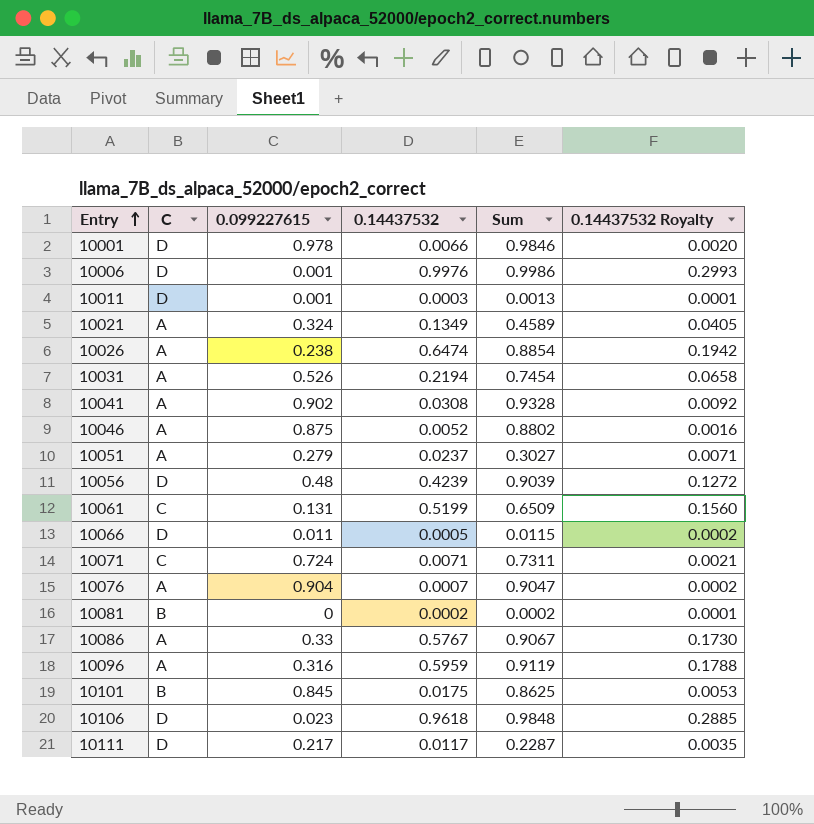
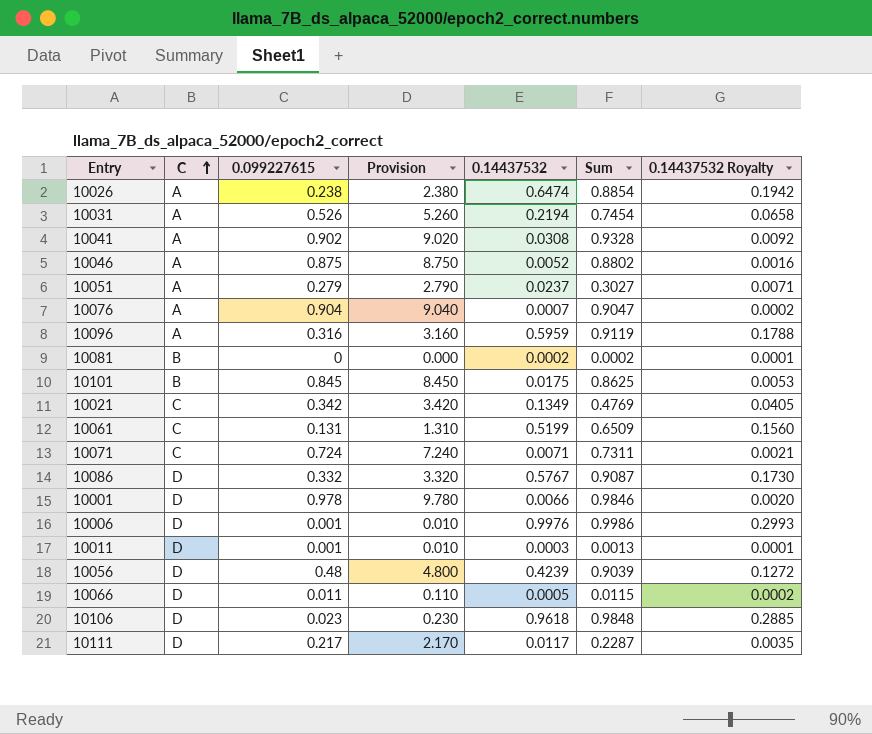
row order: Entry ascending -> C ascending
column Provision | formula: none -> [0.099227615] * 10
10021 | C: A -> C
10021 | 0.099227615: 0.324 -> 0.342
10021 | Sum: 0.4589 -> 0.4769
10086 | C: A -> D
10086 | 0.099227615: 0.33 -> 0.332
10086 | Sum: 0.9067 -> 0.9087

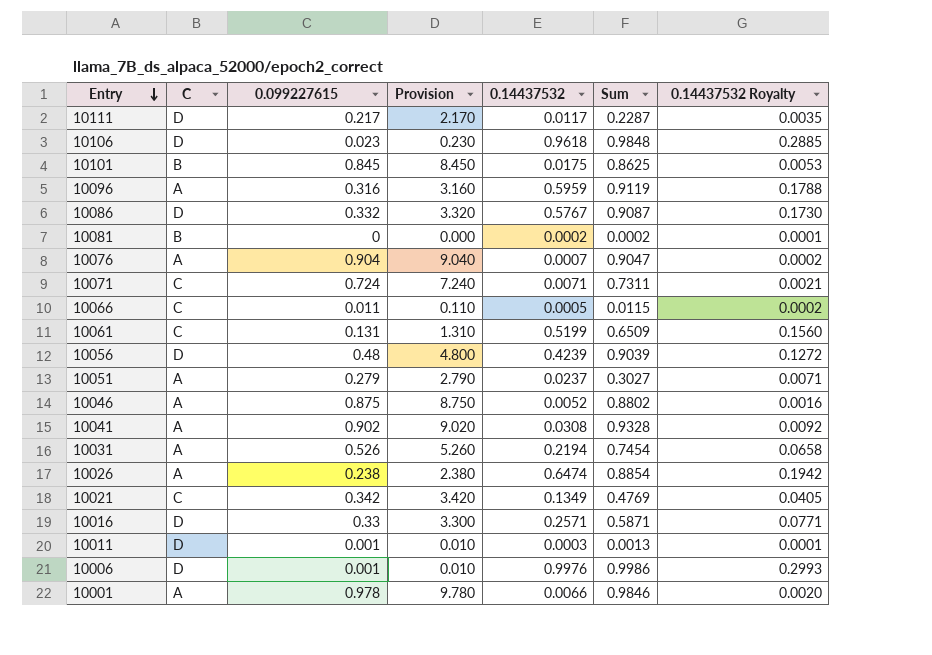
row order: C ascending -> Entry descending
10066 | C: D -> C
row 10016: none -> D | 0.33 | 3.300 | 0.2571 | 0.5871 | 0.0771
10001 | C: D -> A

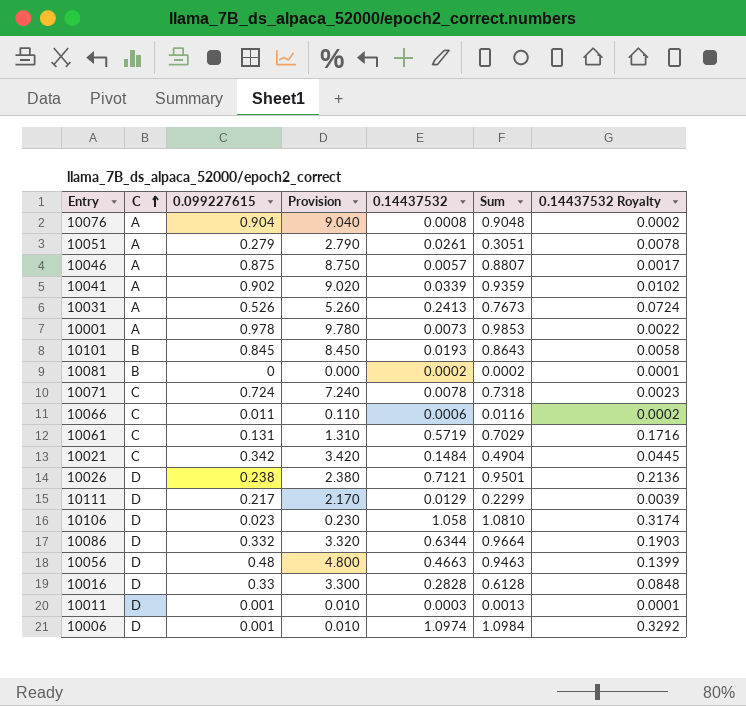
row order: Entry descending -> C ascending
row 10096: A | 0.316 | 3.160 | 0.5959 | 0.9119 | 0.1788 -> none
10076 | 0.14437532: 0.0007 -> 0.0008
10076 | Sum: 0.9047 -> 0.9048
10051 | 0.14437532: 0.0237 -> 0.0261
10051 | Sum: 0.3027 -> 0.3051
10051 | 0.14437532 Royalty: 0.0071 -> 0.0078
10046 | 0.14437532: 0.0052 -> 0.0057
10046 | Sum: 0.8802 -> 0.8807
10046 | 0.14437532 Royalty: 0.0016 -> 0.0017
10041 | 0.14437532: 0.0308 -> 0.0339
10041 | Sum: 0.9328 -> 0.9359
10041 | 0.14437532 Royalty: 0.0092 -> 0.0102
10031 | 0.14437532: 0.2194 -> 0.2413
10031 | Sum: 0.7454 -> 0.7673
10031 | 0.14437532 Royalty: 0.0658 -> 0.0724
10001 | 0.14437532: 0.0066 -> 0.0073
10001 | Sum: 0.9846 -> 0.9853
10001 | 0.14437532 Royalty: 0.0020 -> 0.0022
10101 | 0.14437532: 0.0175 -> 0.0193
10101 | Sum: 0.8625 -> 0.8643
10101 | 0.14437532 Royalty: 0.0053 -> 0.0058
10071 | 0.14437532: 0.0071 -> 0.0078
10071 | Sum: 0.7311 -> 0.7318
10071 | 0.14437532 Royalty: 0.0021 -> 0.0023
10066 | 0.14437532: 0.0005 -> 0.0006
10066 | Sum: 0.0115 -> 0.0116
10061 | 0.14437532: 0.5199 -> 0.5719
10061 | Sum: 0.6509 -> 0.7029
10061 | 0.14437532 Royalty: 0.1560 -> 0.1716
10021 | 0.14437532: 0.1349 -> 0.1484
10021 | Sum: 0.4769 -> 0.4904
10021 | 0.14437532 Royalty: 0.0405 -> 0.0445
10026 | C: A -> D
10026 | 0.14437532: 0.6474 -> 0.7121
10026 | Sum: 0.8854 -> 0.9501
10026 | 0.14437532 Royalty: 0.1942 -> 0.2136
10111 | 0.14437532: 0.0117 -> 0.0129
10111 | Sum: 0.2287 -> 0.2299
10111 | 0.14437532 Royalty: 0.0035 -> 0.0039
10106 | 0.14437532: 0.9618 -> 1.058
10106 | Sum: 0.9848 -> 1.0810
10106 | 0.14437532 Royalty: 0.2885 -> 0.3174
10086 | 0.14437532: 0.5767 -> 0.6344
10086 | Sum: 0.9087 -> 0.9664
10086 | 0.14437532 Royalty: 0.1730 -> 0.1903
10056 | 0.14437532: 0.4239 -> 0.4663
10056 | Sum: 0.9039 -> 0.9463
10056 | 0.14437532 Royalty: 0.1272 -> 0.1399
10016 | 0.14437532: 0.2571 -> 0.2828
10016 | Sum: 0.5871 -> 0.6128
10016 | 0.14437532 Royalty: 0.0771 -> 0.0848
10006 | 0.14437532: 0.9976 -> 1.0974
10006 | Sum: 0.9986 -> 1.0984
10006 | 0.14437532 Royalty: 0.2993 -> 0.3292

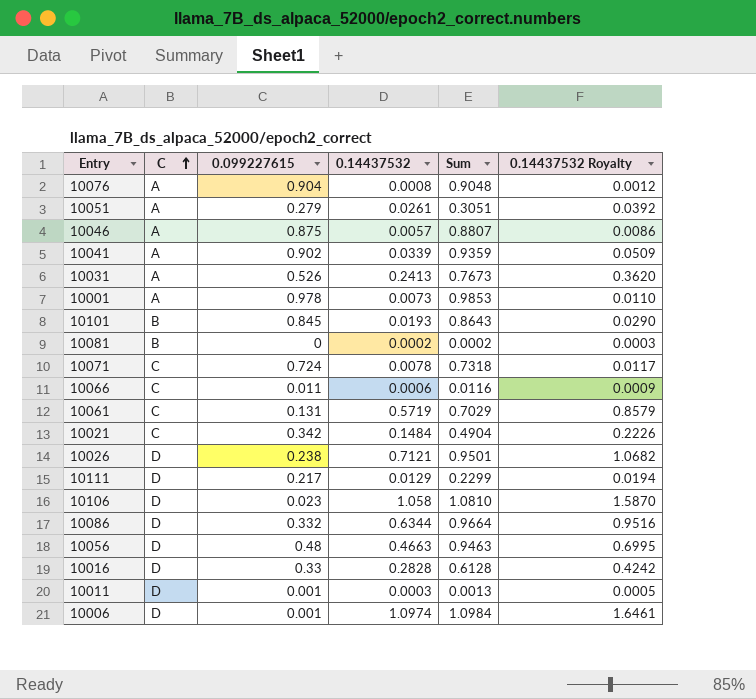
column Provision | formula: [0.099227615] * 10 -> none
column 0.14437532 Royalty | formula: [0.14437532] * 0.3 -> [0.14437532] * 1.5

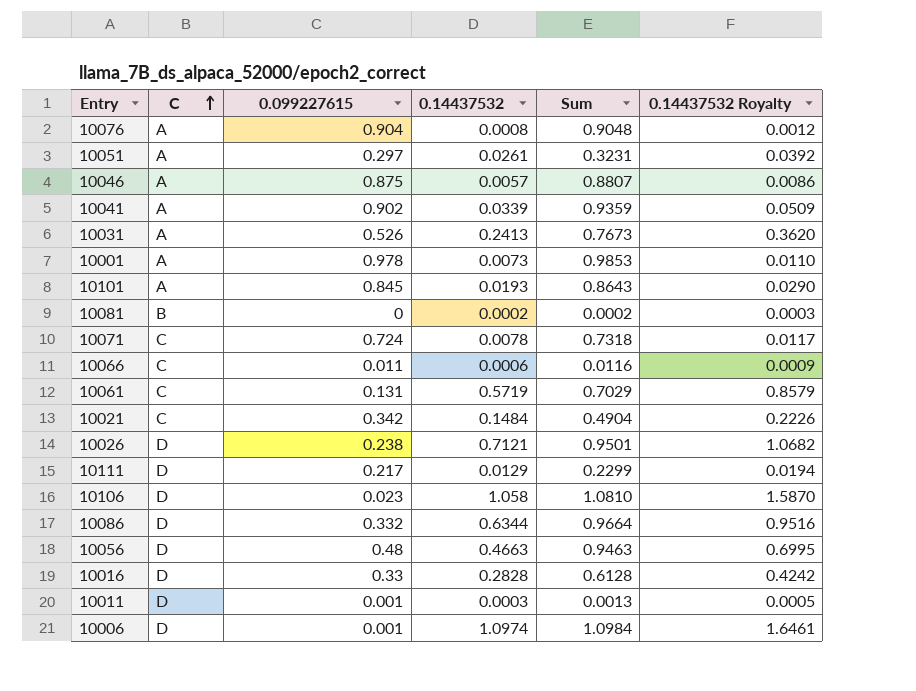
10051 | 0.099227615: 0.279 -> 0.297
10051 | Sum: 0.3051 -> 0.3231
10101 | C: B -> A

